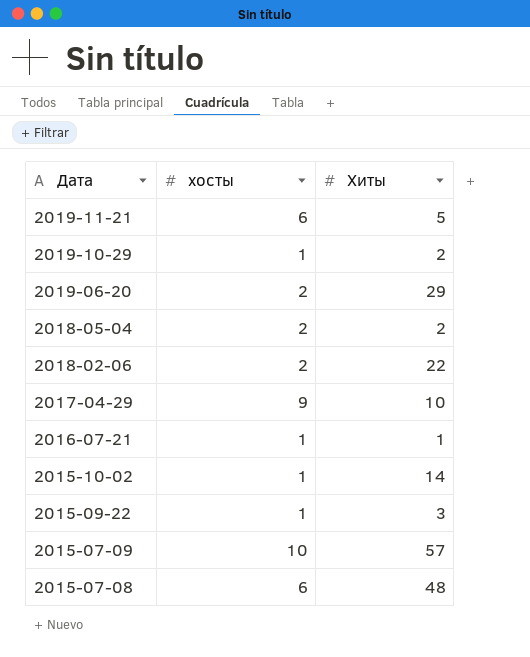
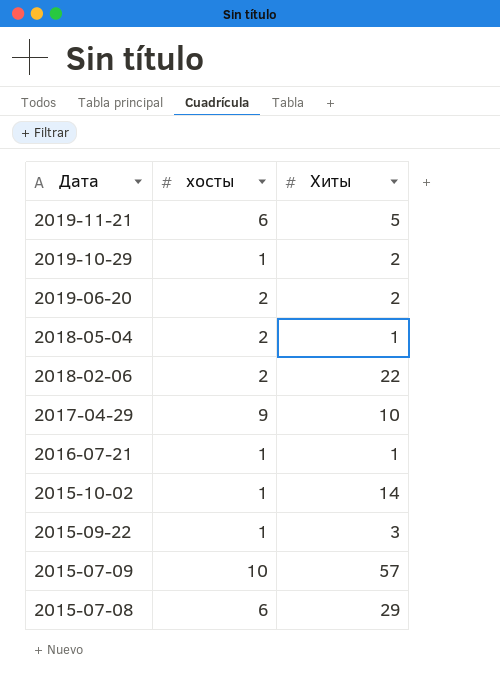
2019-06-20 | Хиты: 29 -> 2
2018-05-04 | Хиты: 2 -> 1
2015-07-08 | Хиты: 48 -> 29

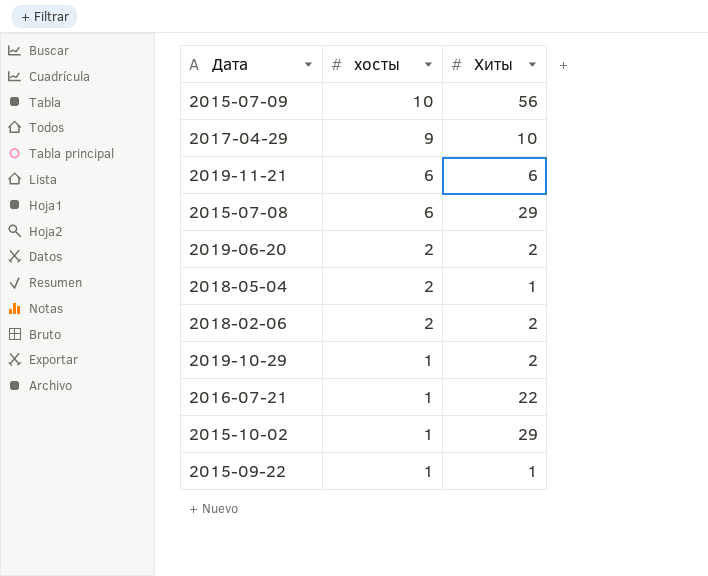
row order: Дата descending -> хосты descending
2015-07-09 | Хиты: 57 -> 56
2019-11-21 | Хиты: 5 -> 6
2018-02-06 | Хиты: 22 -> 2
2016-07-21 | Хиты: 1 -> 22
2015-10-02 | Хиты: 14 -> 29
2015-09-22 | Хиты: 3 -> 1

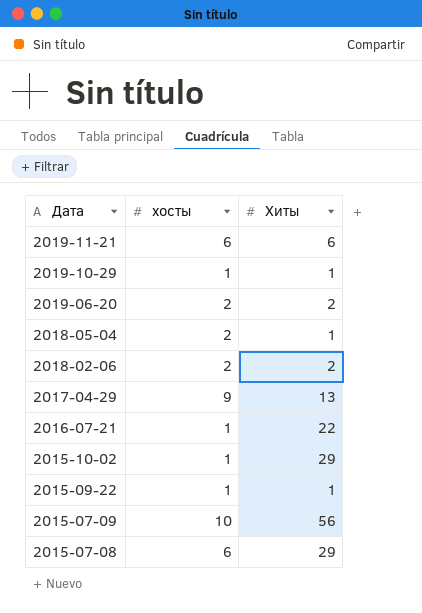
row order: хосты descending -> Дата descending
2019-10-29 | Хиты: 2 -> 1
2017-04-29 | Хиты: 10 -> 13

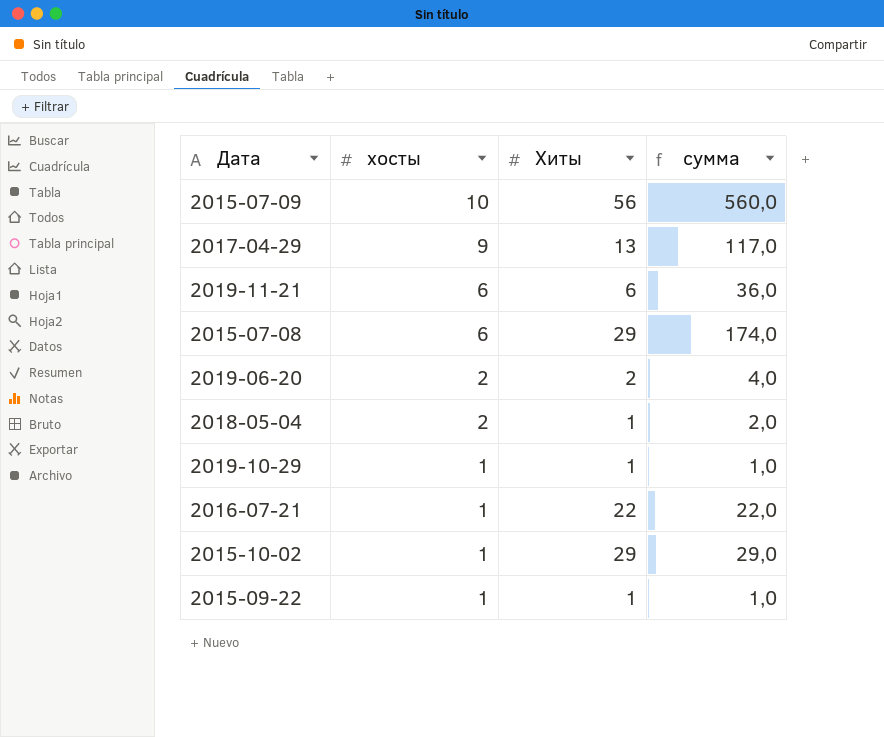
row order: Дата descending -> хосты descending
column сумма | formula: none -> [хосты] * [Хиты]
row 2018-02-06: 2 | 2 -> none

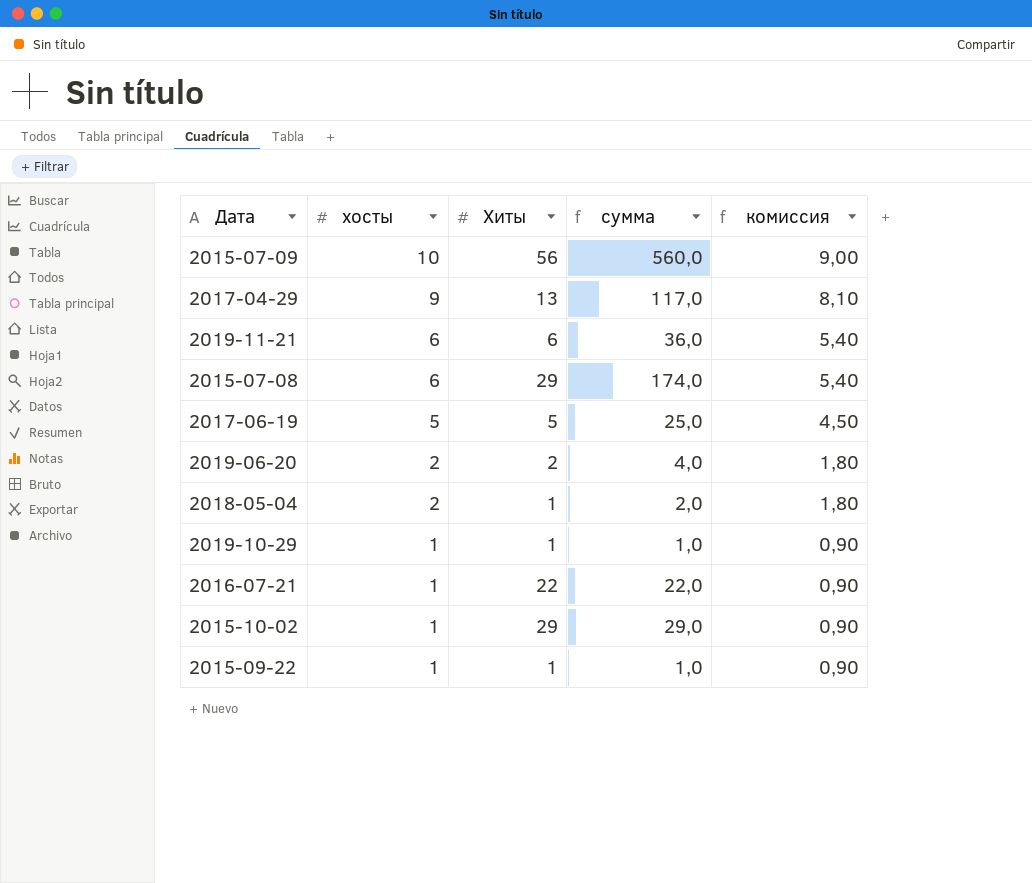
column комиссия | formula: none -> [хосты] * 0,9
row 2017-06-19: none -> 5 | 5 | 25,0 | 4,50

